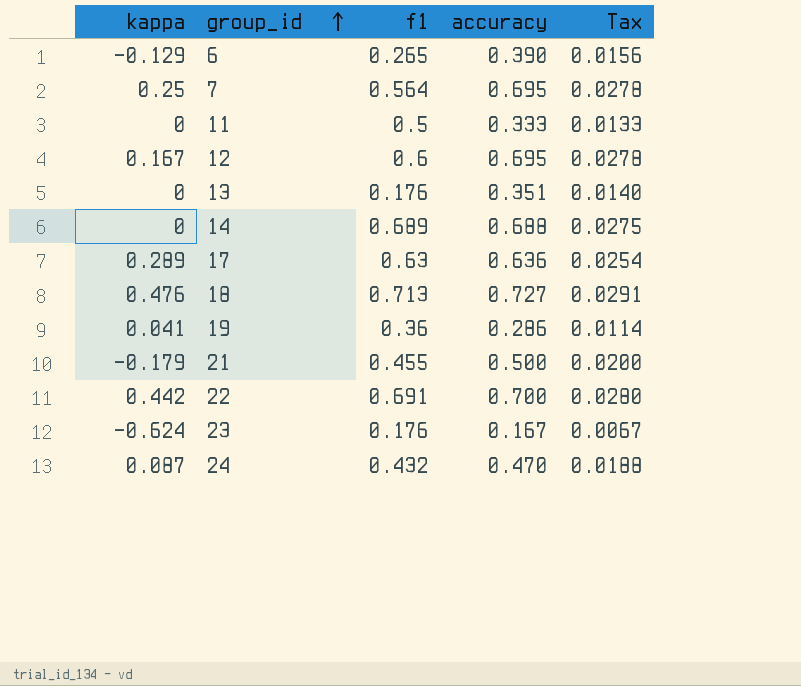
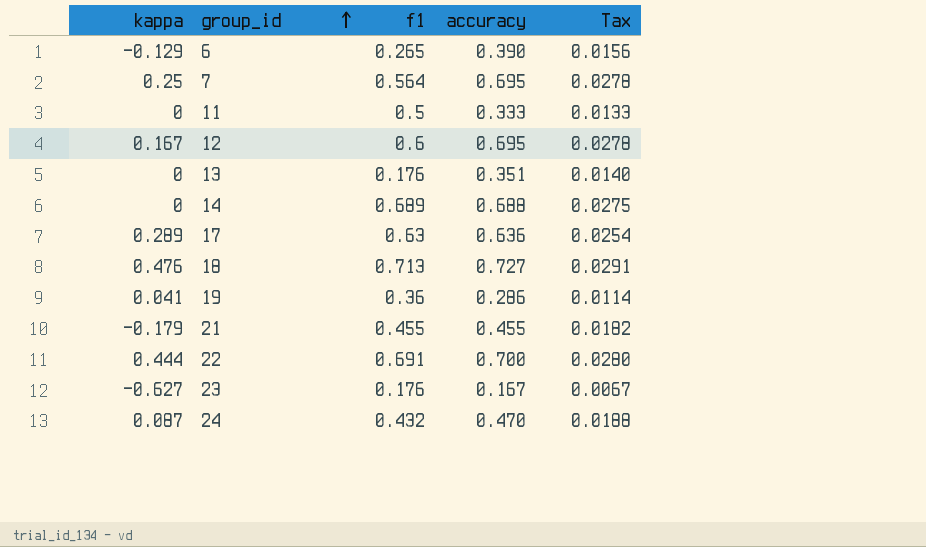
21 | accuracy: 0.500 -> 0.455
21 | Tax: 0.0200 -> 0.0182
22 | kappa: 0.442 -> 0.444
23 | kappa: -0.624 -> -0.627

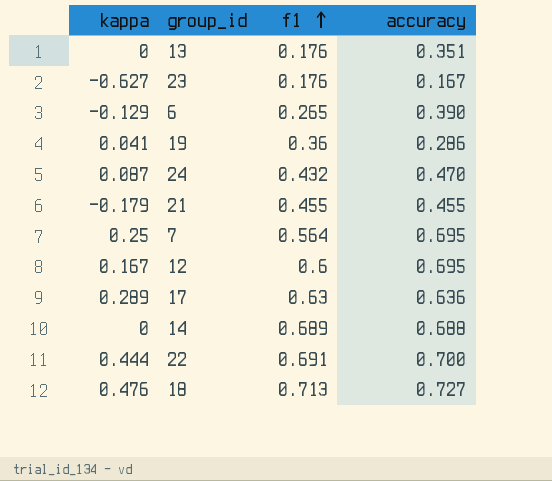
row order: group_id ascending -> f1 ascending
column Tax | formula: [accuracy] * 0.04 -> none
row 11: 0 | 0.5 | 0.333 | 0.0133 -> none

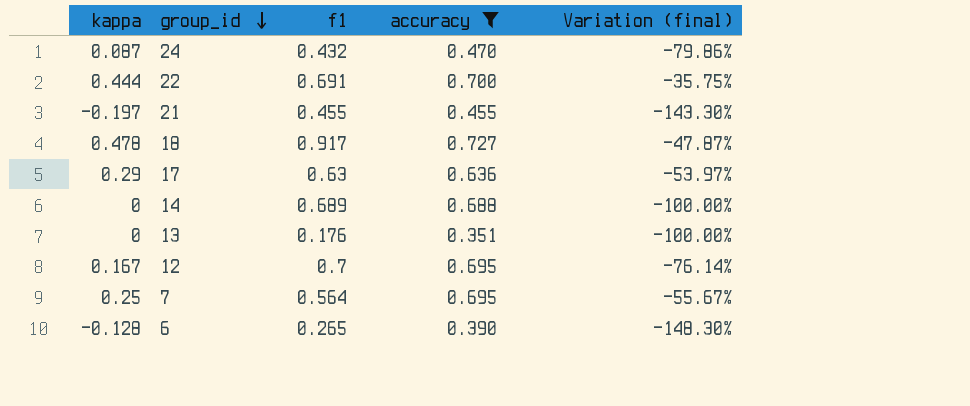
filter: none -> accuracy >= 0.351
row order: f1 ascending -> group_id descending
column Variation (final) | formula: none -> ([kappa] - [f1]) / [f1]
21 | kappa: -0.179 -> -0.197
18 | kappa: 0.476 -> 0.478
18 | f1: 0.713 -> 0.917
17 | kappa: 0.289 -> 0.29
12 | f1: 0.6 -> 0.7
6 | kappa: -0.129 -> -0.128

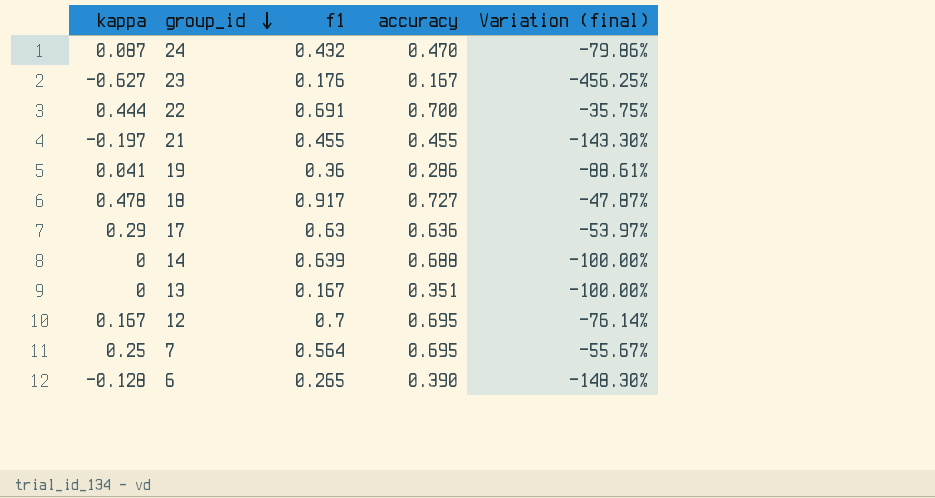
filter: accuracy >= 0.351 -> none
14 | f1: 0.689 -> 0.639
13 | f1: 0.176 -> 0.167

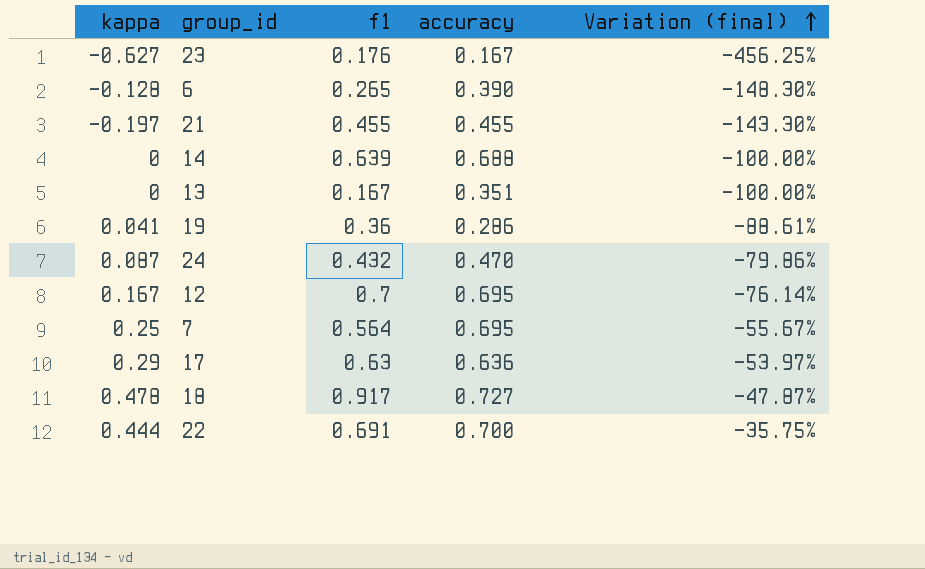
row order: group_id descending -> Variation (final) ascending

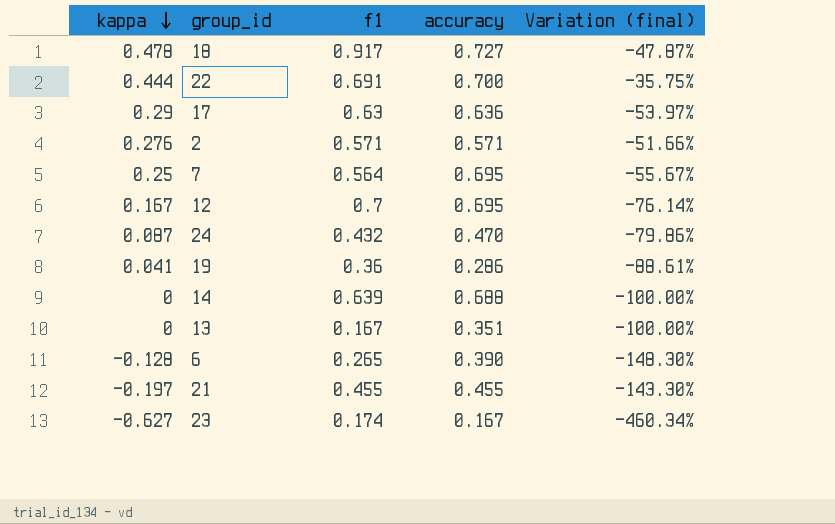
row order: Variation (final) ascending -> kappa descending
row 2: none -> 0.276 | 0.571 | 0.571 | -51.66%
23 | f1: 0.176 -> 0.174
23 | Variation (final): -456.25% -> -460.34%

